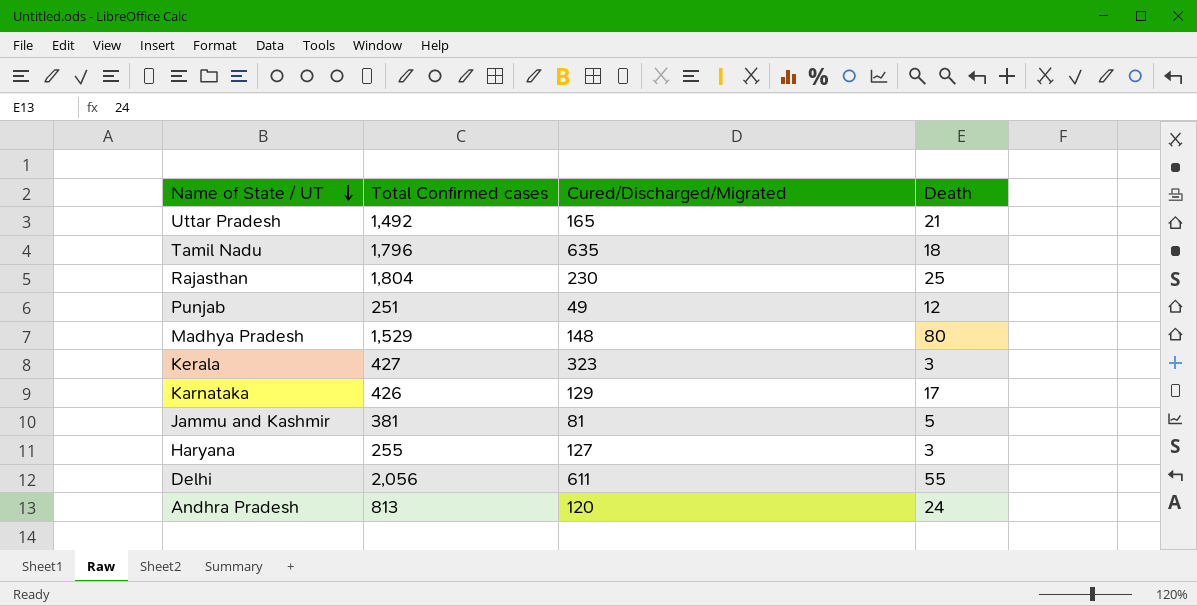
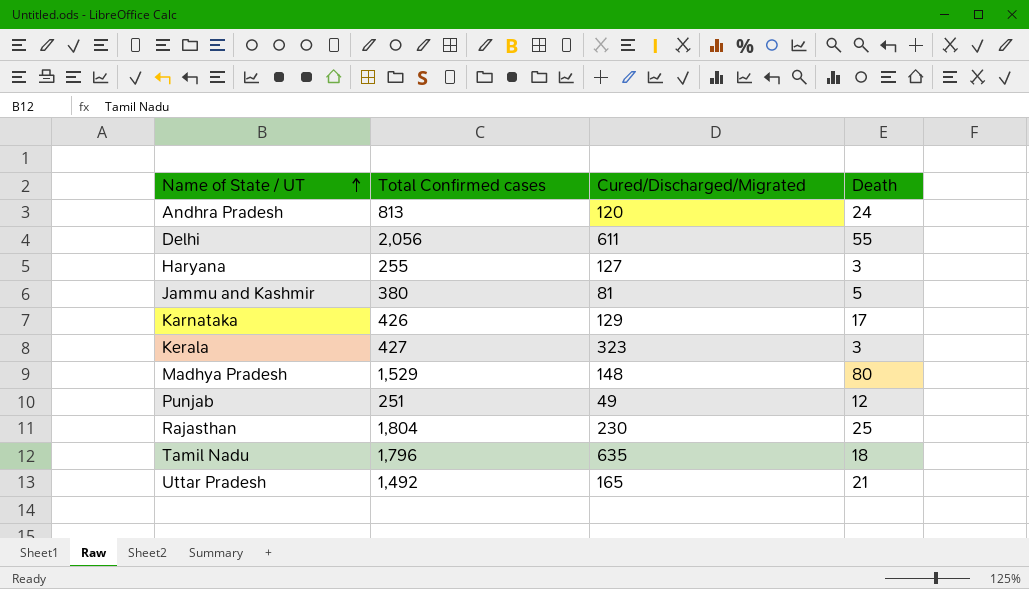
row order: Name of State / UT descending -> Name of State / UT ascending
Jammu and Kashmir | Total Confirmed cases: 381 -> 380

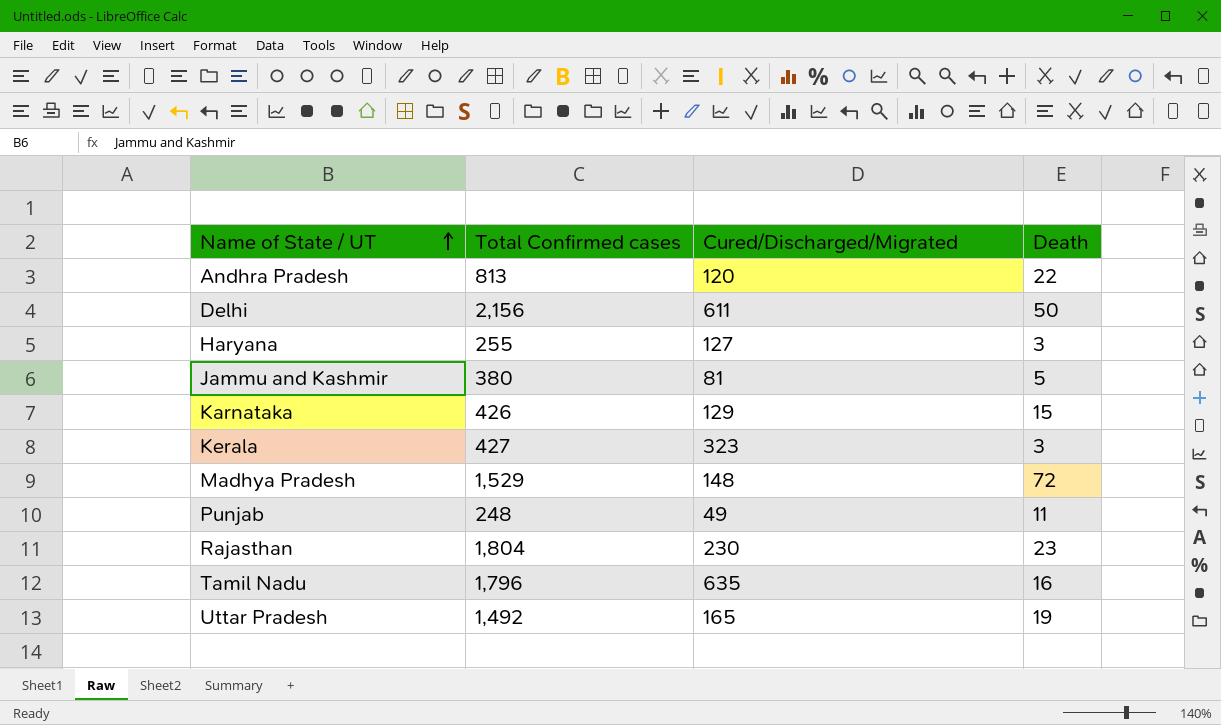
Andhra Pradesh | Death: 24 -> 22
Delhi | Total Confirmed cases: 2,056 -> 2,156
Delhi | Death: 55 -> 50
Karnataka | Death: 17 -> 15
Madhya Pradesh | Death: 80 -> 72
Punjab | Total Confirmed cases: 251 -> 248
Punjab | Death: 12 -> 11
Rajasthan | Death: 25 -> 23
Tamil Nadu | Death: 18 -> 16
Uttar Pradesh | Death: 21 -> 19

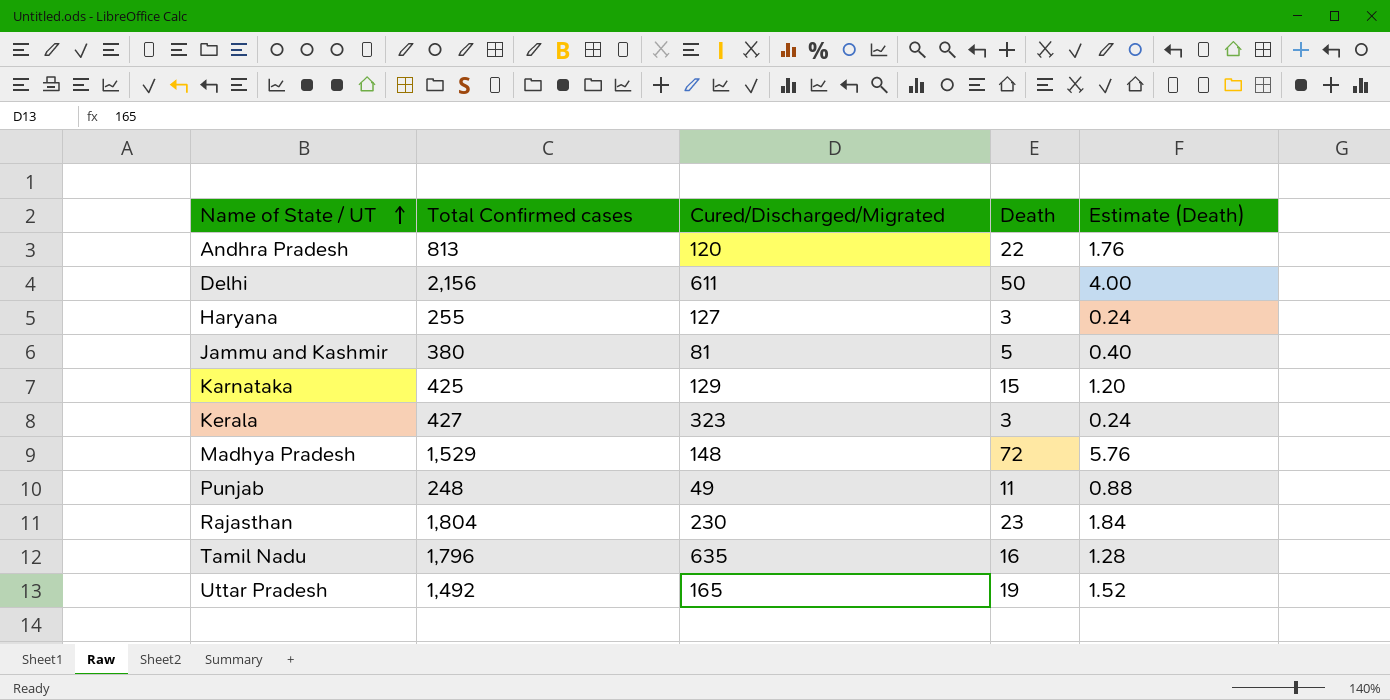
column Estimate (Death) | formula: none -> [Death] * 0.08
Karnataka | Total Confirmed cases: 426 -> 425

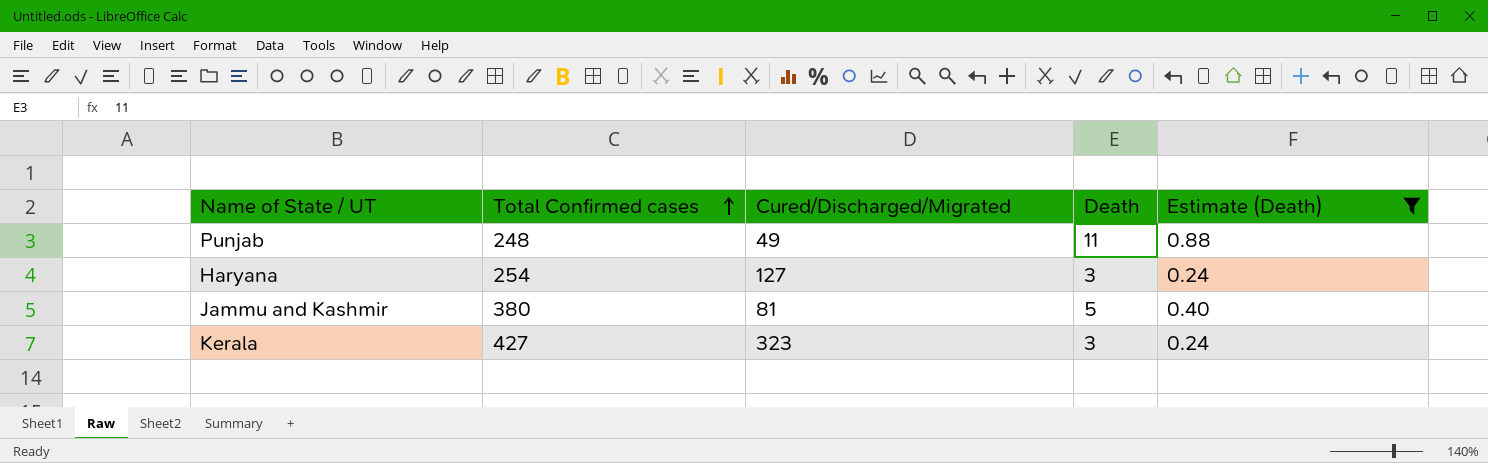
filter: none -> Estimate (Death) <= 0.88
row order: Name of State / UT ascending -> Total Confirmed cases ascending
Haryana | Total Confirmed cases: 255 -> 254

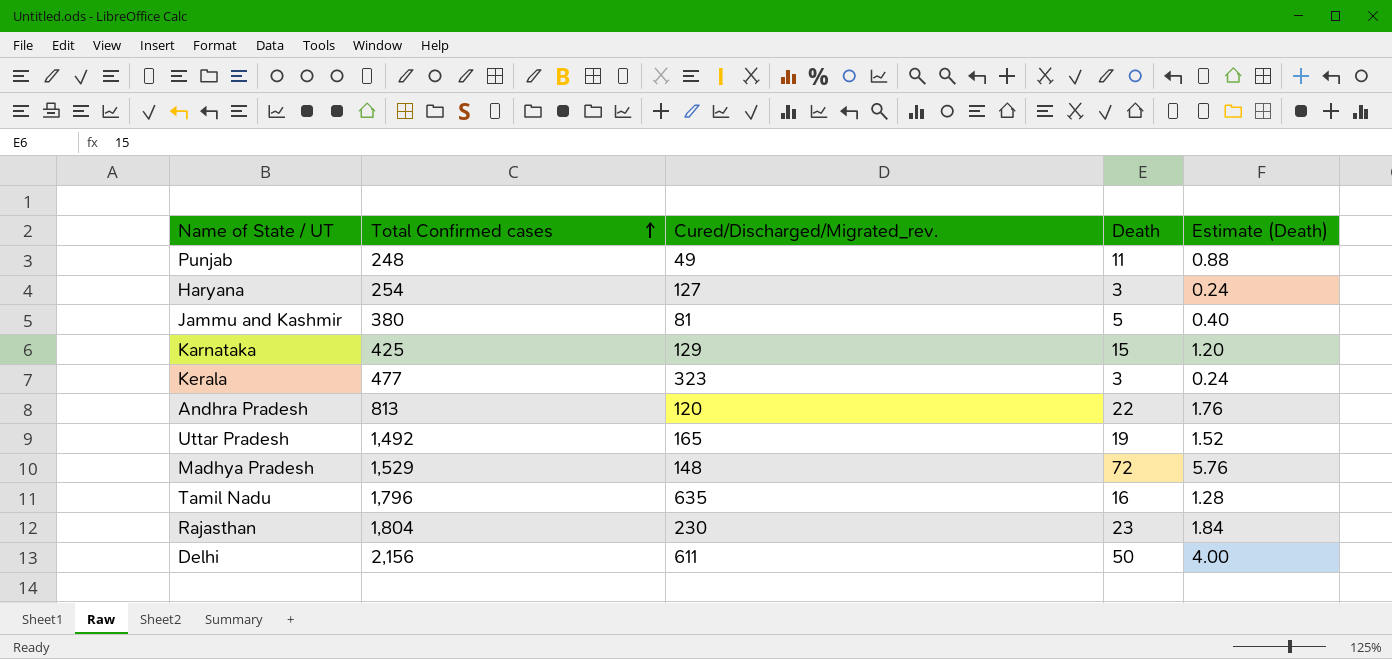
filter: Estimate (Death) <= 0.88 -> none
column name: Cured/Discharged/Migrated -> Cured/Discharged/Migrated_rev.
Kerala | Total Confirmed cases: 427 -> 477

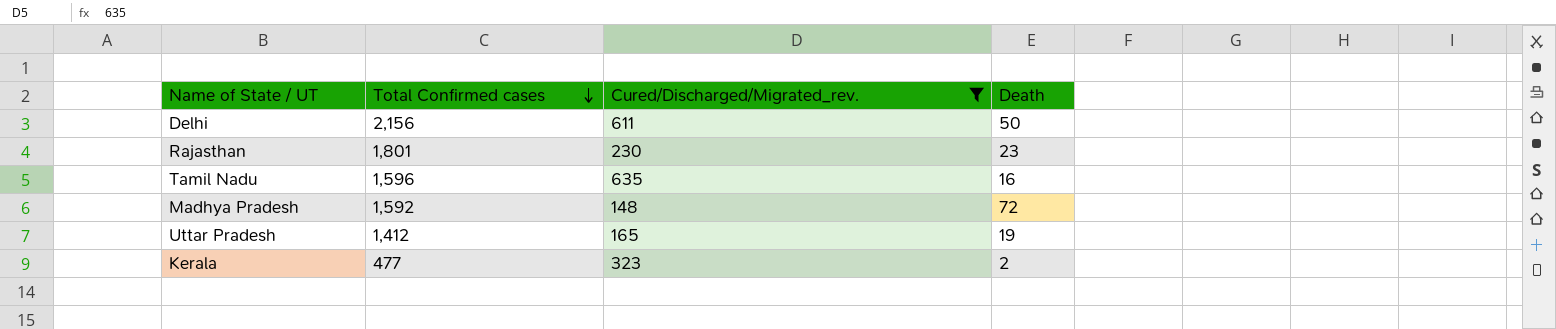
filter: none -> Cured/Discharged/Migrated_rev. >= 148
row order: Total Confirmed cases ascending -> Total Confirmed cases descending
column Estimate (Death) | formula: [Death] * 0.08 -> none
Rajasthan | Total Confirmed cases: 1,804 -> 1,801
Tamil Nadu | Total Confirmed cases: 1,796 -> 1,596
Madhya Pradesh | Total Confirmed cases: 1,529 -> 1,592
Uttar Pradesh | Total Confirmed cases: 1,492 -> 1,412
Kerala | Death: 3 -> 2

